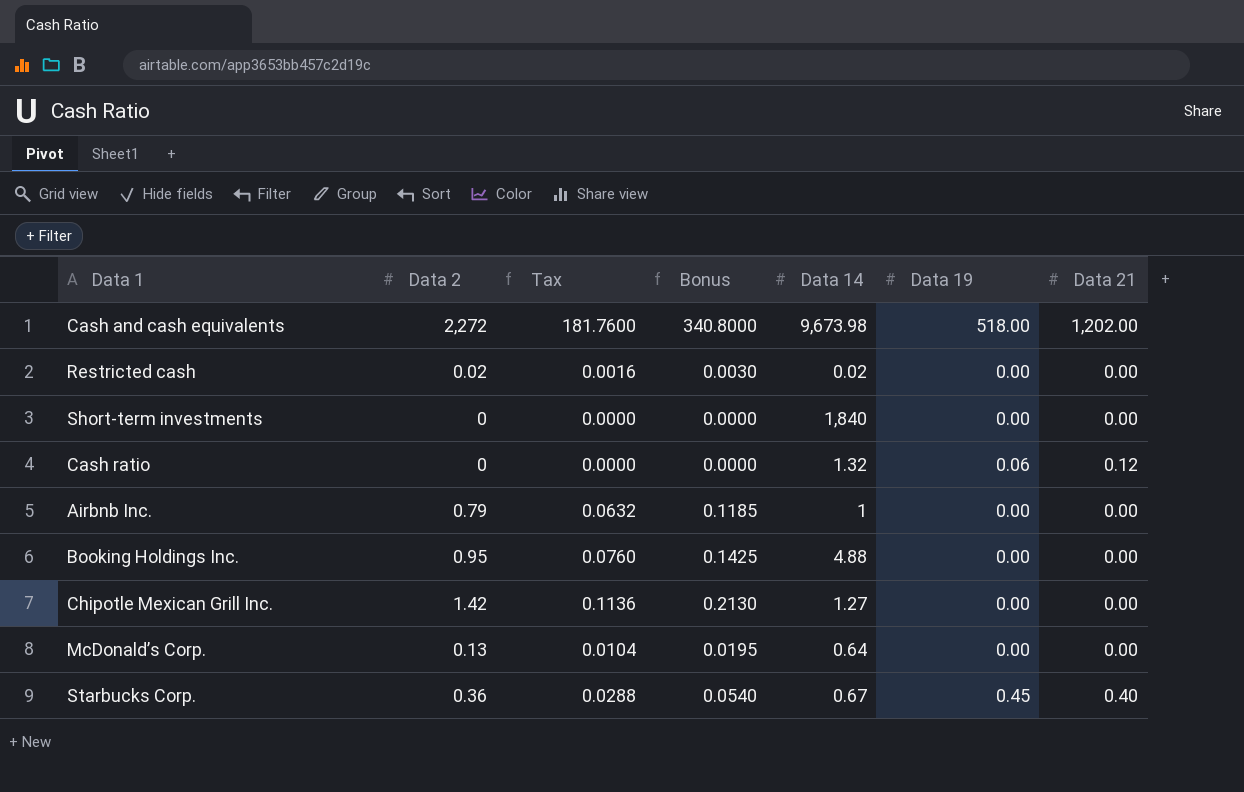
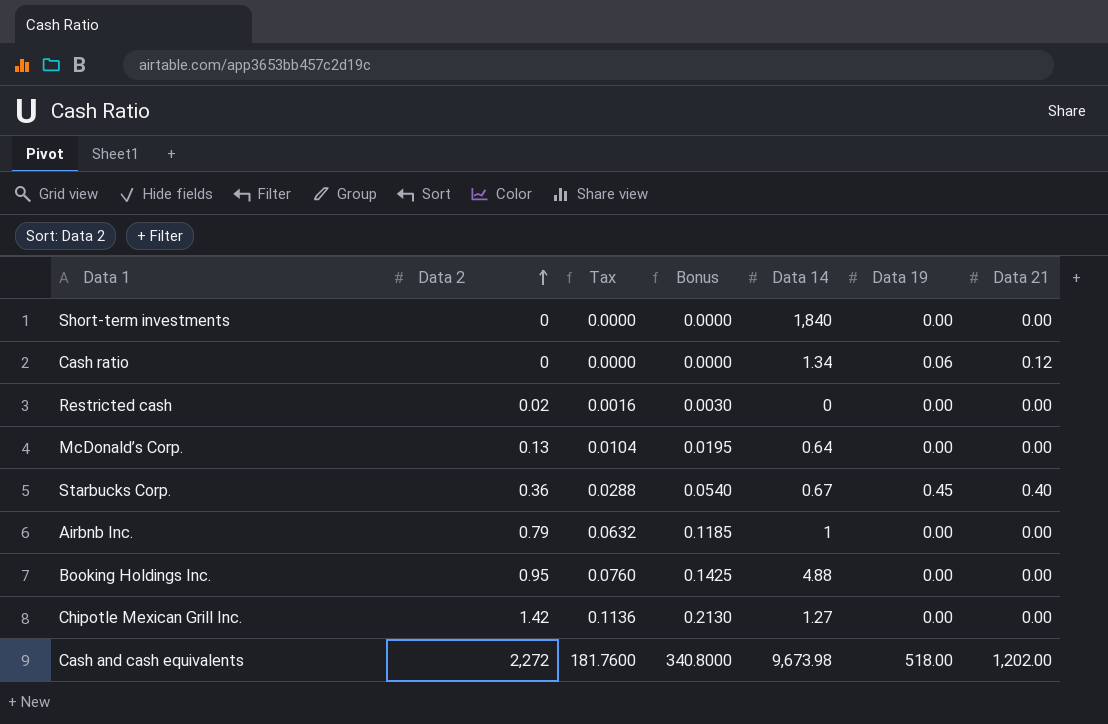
row order: none -> Data 2 ascending
Cash ratio | Data 14: 1.32 -> 1.34
Restricted cash | Data 14: 0.02 -> 0

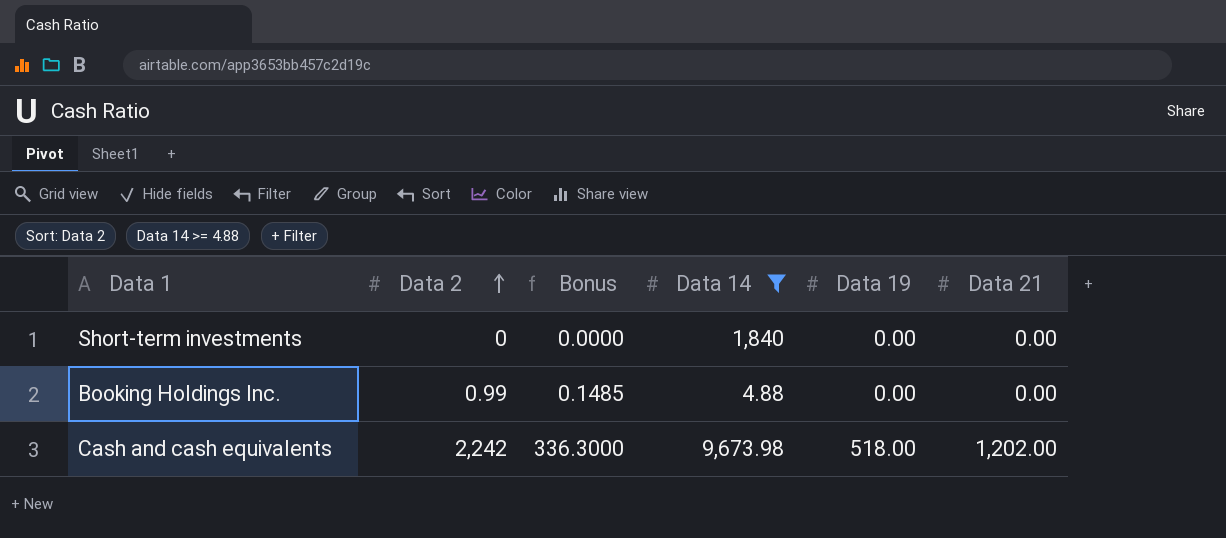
filter: none -> Data 14 >= 4.88
column Tax | formula: [Data 2] * 0.08 -> none
Booking Holdings Inc. | Data 2: 0.95 -> 0.99
Booking Holdings Inc. | Bonus: 0.1425 -> 0.1485
Cash and cash equivalents | Data 2: 2,272 -> 2,242
Cash and cash equivalents | Bonus: 340.8000 -> 336.3000

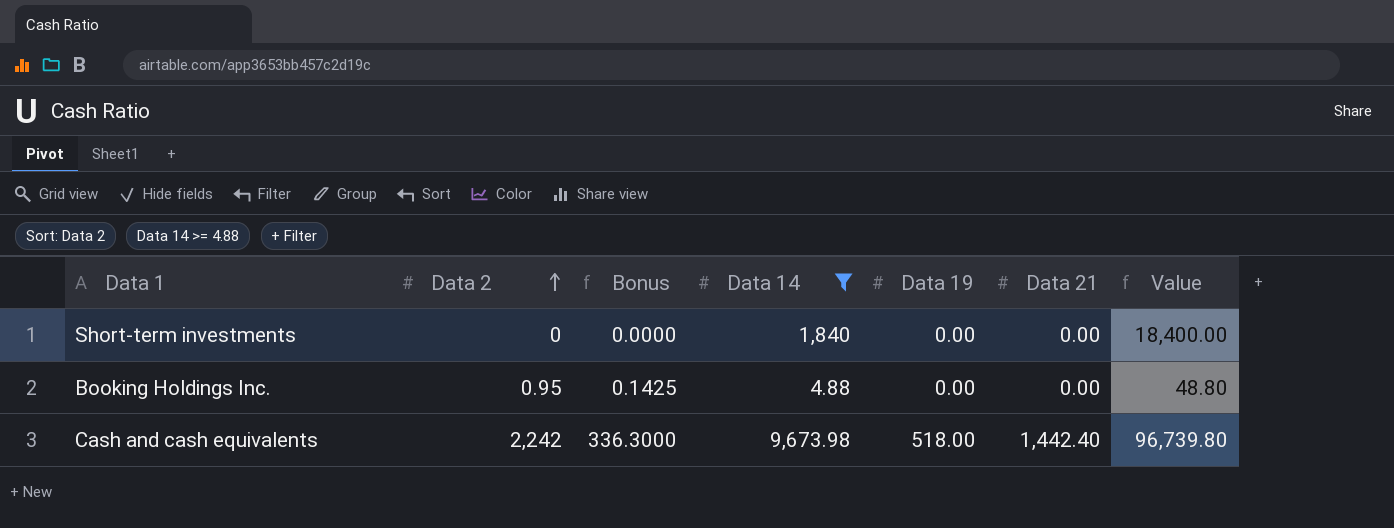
column Value | formula: none -> [Data 14] * 10
Booking Holdings Inc. | Data 2: 0.99 -> 0.95
Booking Holdings Inc. | Bonus: 0.1485 -> 0.1425
Cash and cash equivalents | Data 21: 1,202.00 -> 1,442.40

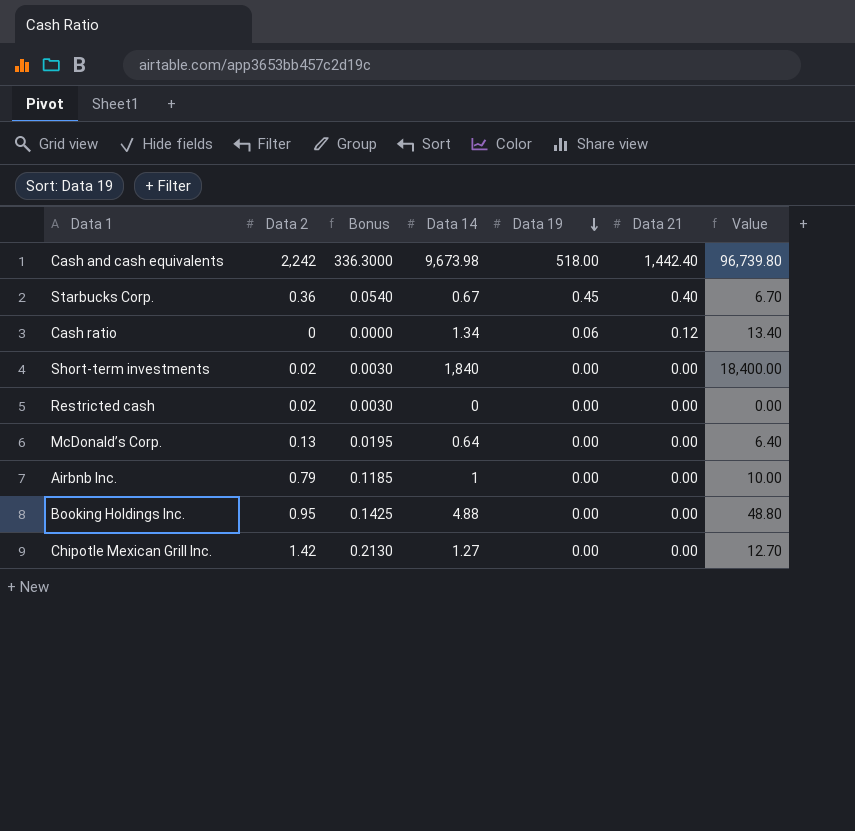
filter: Data 14 >= 4.88 -> none
row order: Data 2 ascending -> Data 19 descending
Short-term investments | Data 2: 0 -> 0.02
Short-term investments | Bonus: 0.0000 -> 0.0030

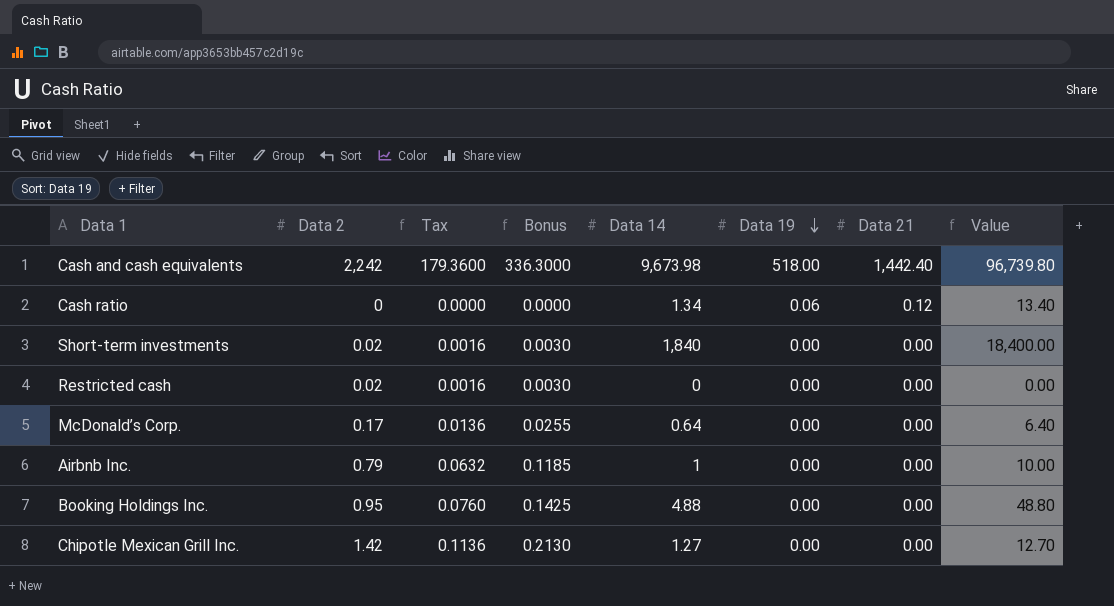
column Tax | formula: none -> [Data 2] * 0.08
row Starbucks Corp.: 0.36 | 0.0540 | 0.67 | 0.45 | 0.40 | 6.70 -> none
McDonald’s Corp. | Data 2: 0.13 -> 0.17
McDonald’s Corp. | Bonus: 0.0195 -> 0.0255

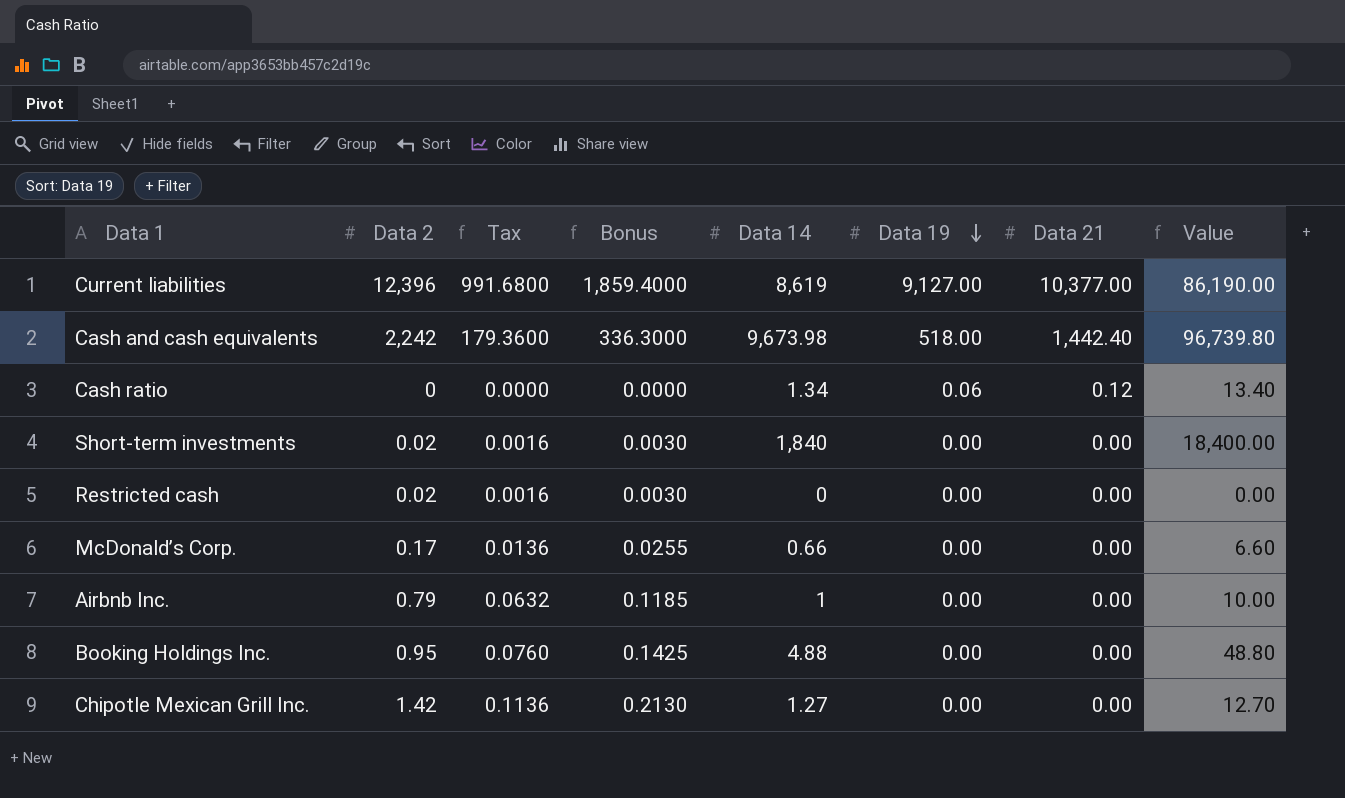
row Current liabilities: none -> 12,396 | 991.6800 | 1,859.4000 | 8,619 | 9,127.00 | 10,377.00 | 86,190.00
McDonald’s Corp. | Data 14: 0.64 -> 0.66
McDonald’s Corp. | Value: 6.40 -> 6.60

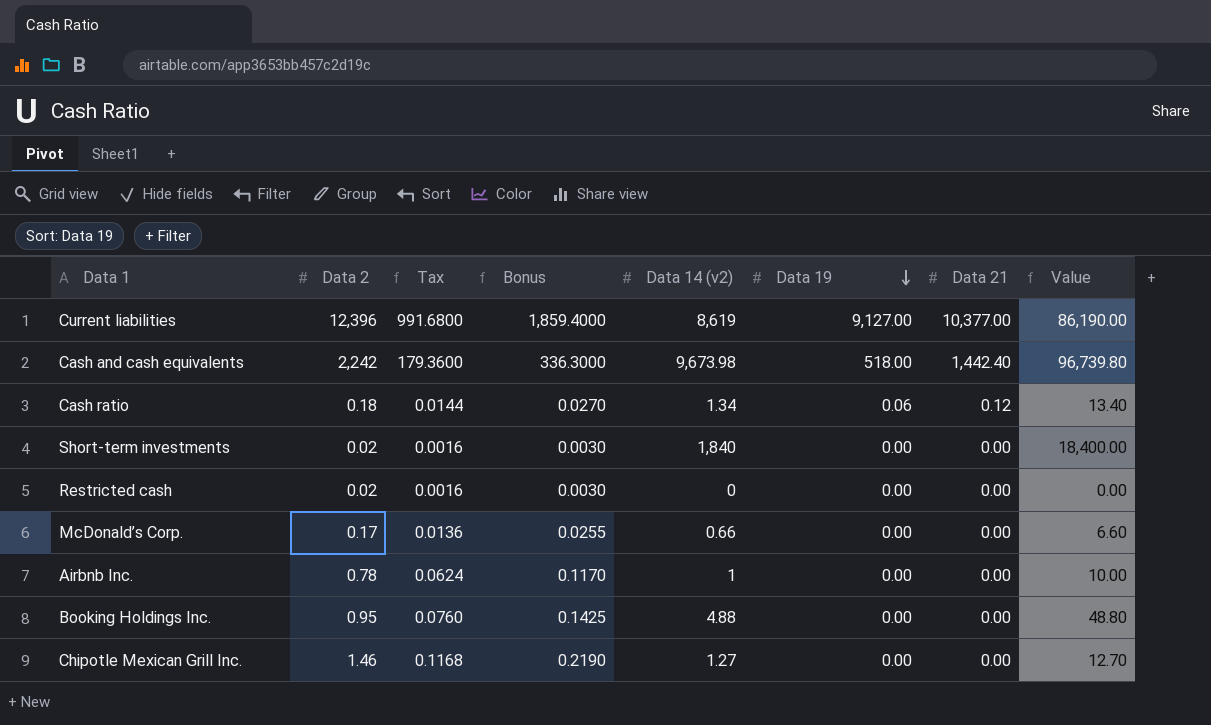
column name: Data 14 -> Data 14 (v2)
Cash ratio | Data 2: 0 -> 0.18
Cash ratio | Tax: 0.0000 -> 0.0144
Cash ratio | Bonus: 0.0000 -> 0.0270
Airbnb Inc. | Data 2: 0.79 -> 0.78
Airbnb Inc. | Tax: 0.0632 -> 0.0624
Airbnb Inc. | Bonus: 0.1185 -> 0.1170
Chipotle Mexican Grill Inc. | Data 2: 1.42 -> 1.46
Chipotle Mexican Grill Inc. | Tax: 0.1136 -> 0.1168
Chipotle Mexican Grill Inc. | Bonus: 0.2130 -> 0.2190

